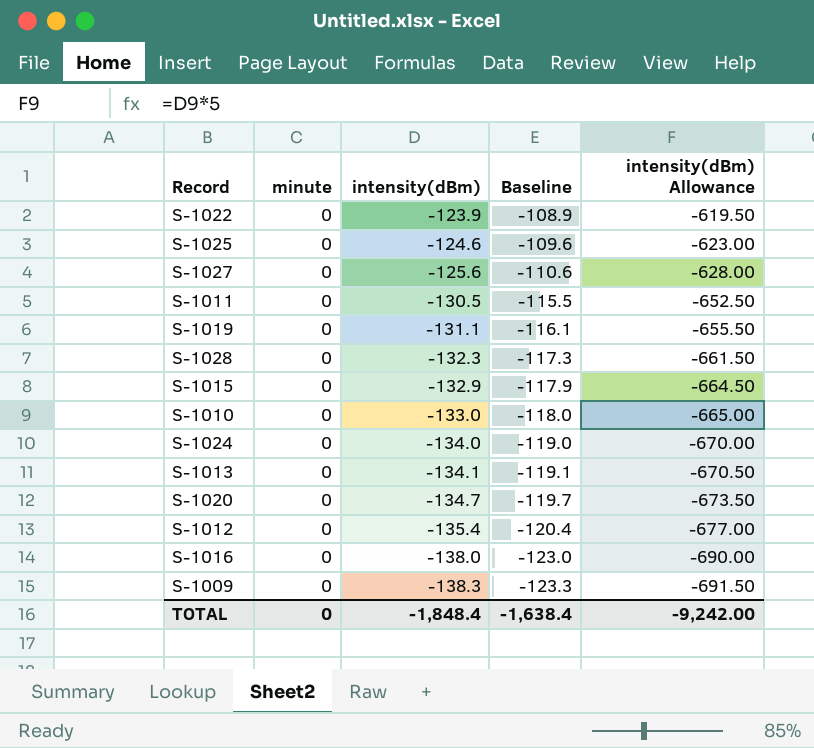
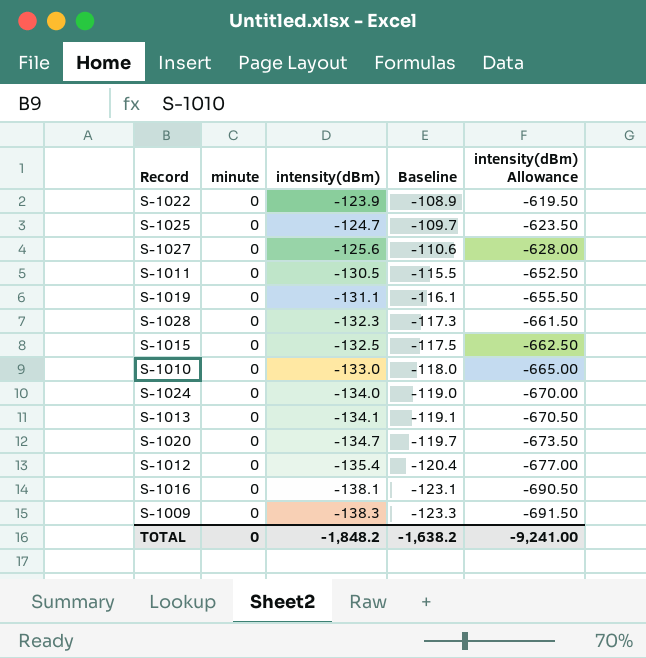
S-1025 | intensity(dBm): -124.6 -> -124.7
S-1025 | Baseline: -109.6 -> -109.7
S-1025 | intensity(dBm) Allowance: -623.00 -> -623.50
S-1015 | intensity(dBm): -132.9 -> -132.5
S-1015 | Baseline: -117.9 -> -117.5
S-1015 | intensity(dBm) Allowance: -664.50 -> -662.50
S-1016 | intensity(dBm): -138.0 -> -138.1
S-1016 | Baseline: -123.0 -> -123.1
S-1016 | intensity(dBm) Allowance: -690.00 -> -690.50
TOTAL | intensity(dBm): -1,848.4 -> -1,848.2
TOTAL | Baseline: -1,638.4 -> -1,638.2
TOTAL | intensity(dBm) Allowance: -9,242.00 -> -9,241.00

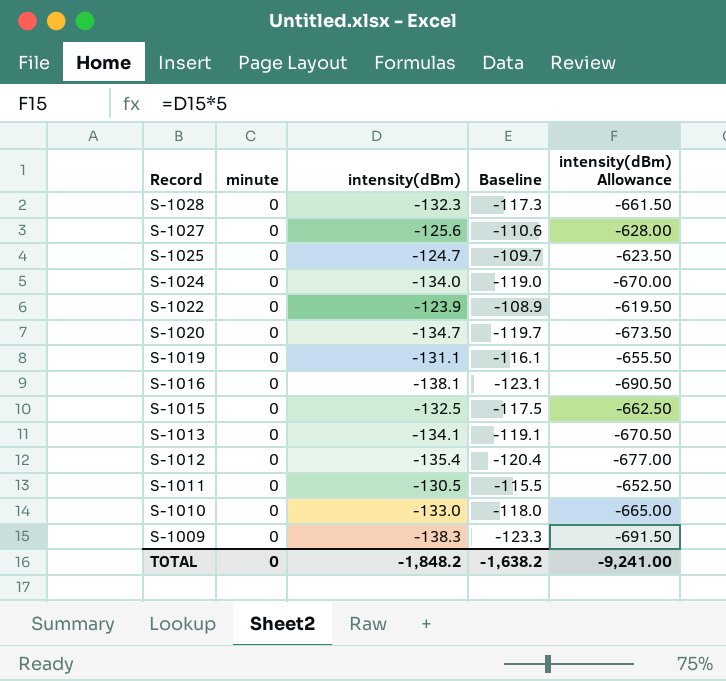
row order: intensity(dBm) descending -> Record descending

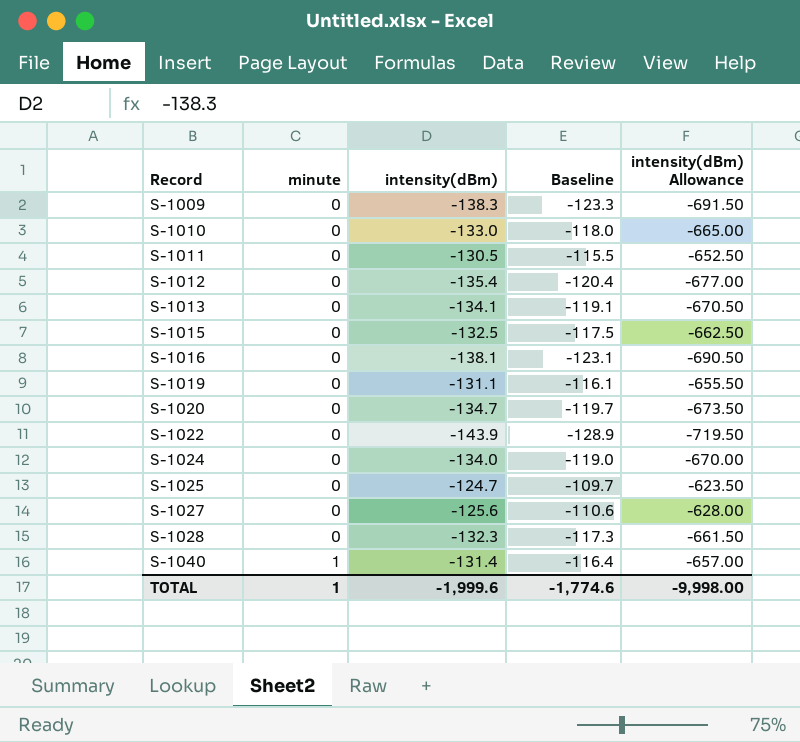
row order: Record descending -> Record ascending
S-1022 | intensity(dBm): -123.9 -> -143.9
S-1022 | Baseline: -108.9 -> -128.9
S-1022 | intensity(dBm) Allowance: -619.50 -> -719.50
row S-1040: none -> 1 | -131.4 | -116.4 | -657.00
TOTAL | minute: 0 -> 1
TOTAL | intensity(dBm): -1,848.2 -> -1,999.6
TOTAL | Baseline: -1,638.2 -> -1,774.6
TOTAL | intensity(dBm) Allowance: -9,241.00 -> -9,998.00

